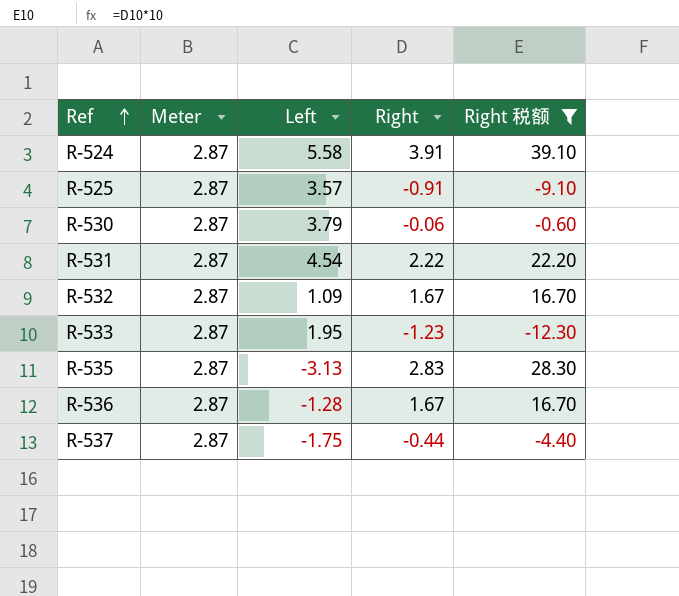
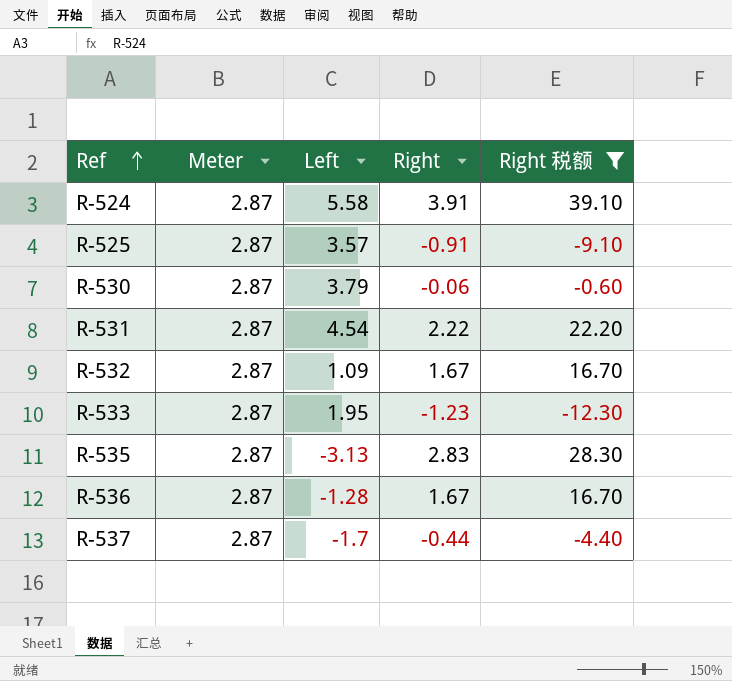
R-537 | Left: -1.75 -> -1.7

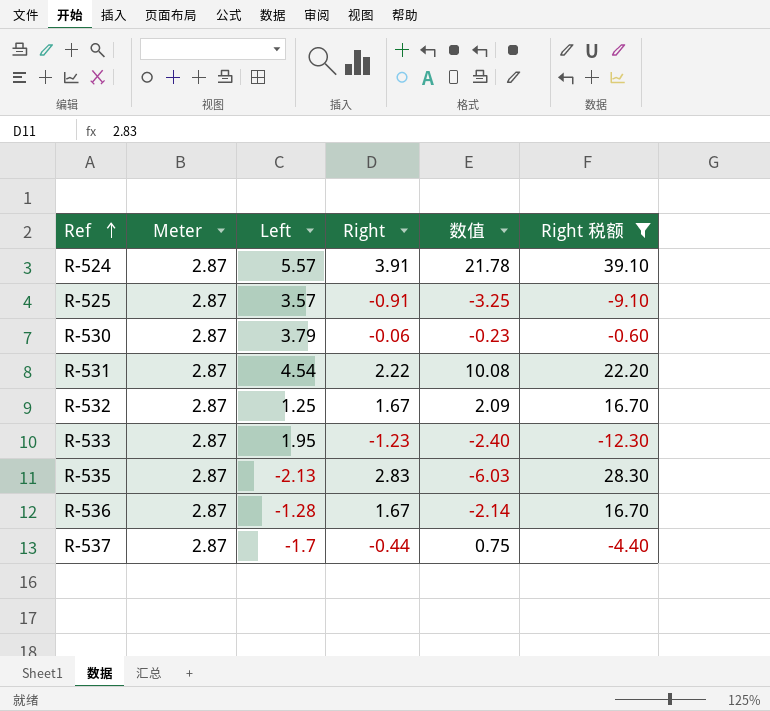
column 数值 | formula: none -> [Left] * [Right]
R-524 | Left: 5.58 -> 5.57
R-532 | Left: 1.09 -> 1.25
R-535 | Left: -3.13 -> -2.13

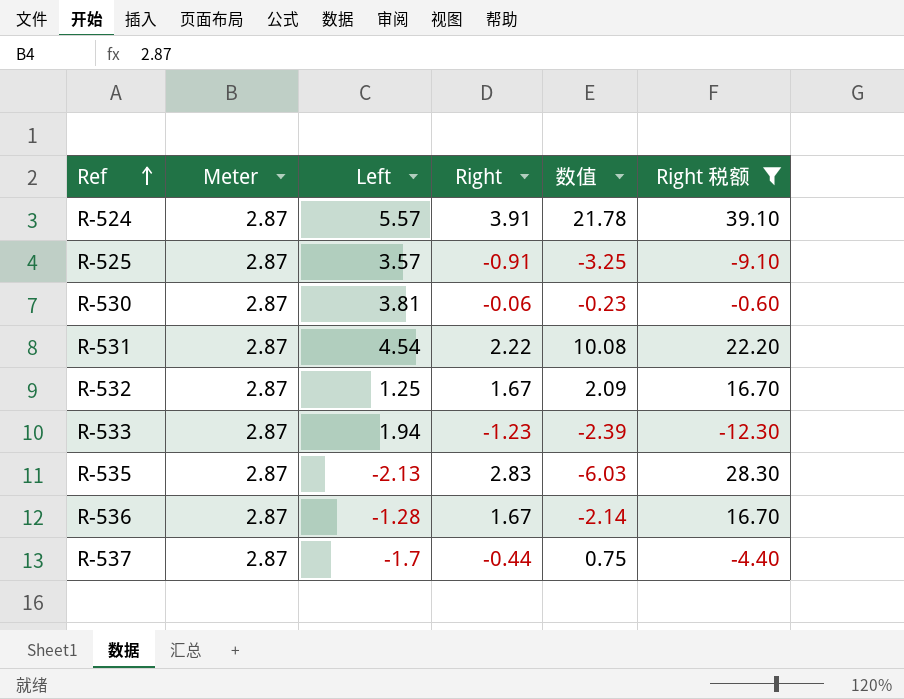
R-530 | Left: 3.79 -> 3.81
R-533 | Left: 1.95 -> 1.94
R-533 | 数值: -2.40 -> -2.39

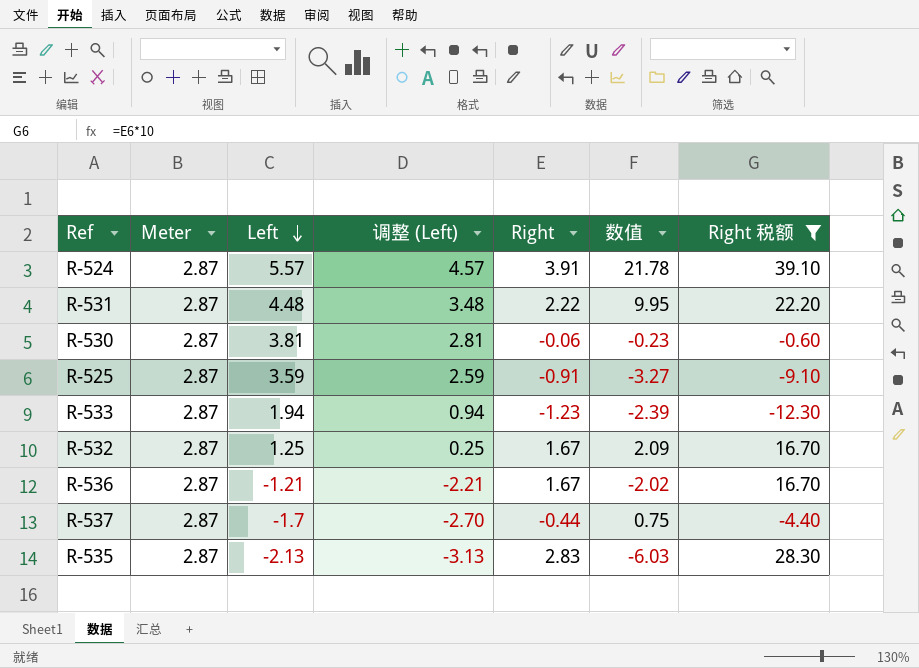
row order: Ref ascending -> Left descending
column 调整 (Left) | formula: none -> [Left] - 1
R-531 | Left: 4.54 -> 4.48
R-531 | 数值: 10.08 -> 9.95
R-525 | Left: 3.57 -> 3.59
R-525 | 数值: -3.25 -> -3.27
R-536 | Left: -1.28 -> -1.21
R-536 | 数值: -2.14 -> -2.02

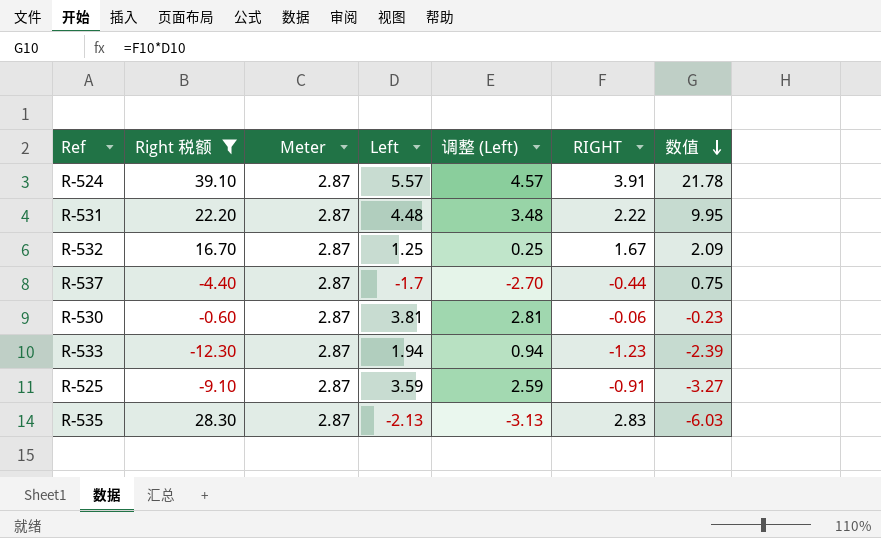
row order: Left descending -> 数值 descending
column Right 税额 | position: 7 -> 2
column name: Right -> RIGHT
row R-536: 2.87 | -1.21 | -2.21 | 1.67 | -2.02 | 16.70 -> none

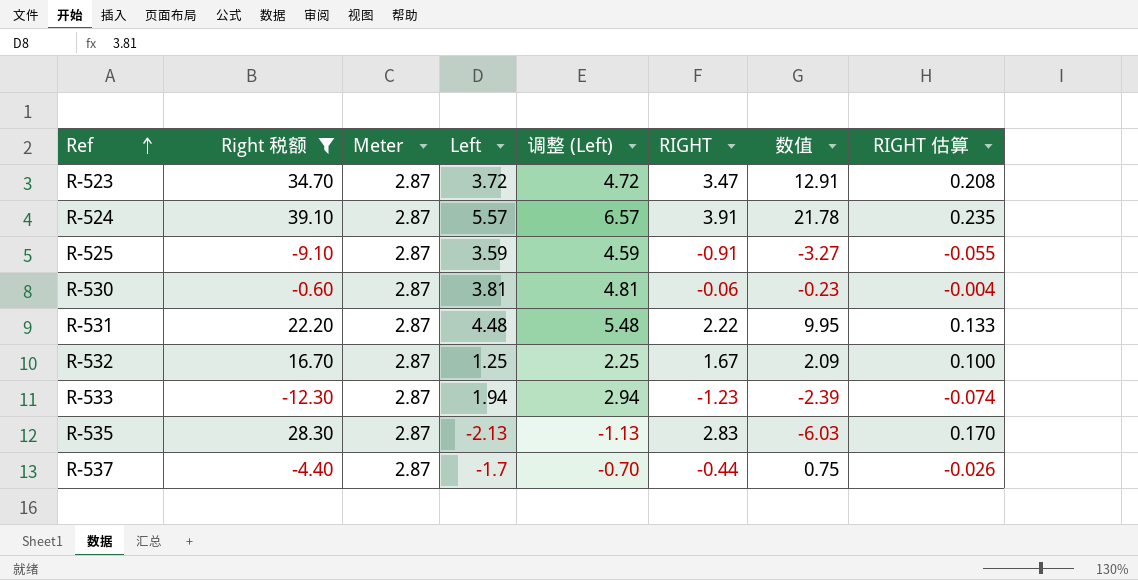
row order: 数值 descending -> Ref ascending
column 调整 (Left) | formula: [Left] - 1 -> [Left] + 1
column RIGHT 估算 | formula: none -> [RIGHT] * 0.06
row R-523: none -> 34.70 | 2.87 | 3.72 | 4.72 | 3.47 | 12.91 | 0.208

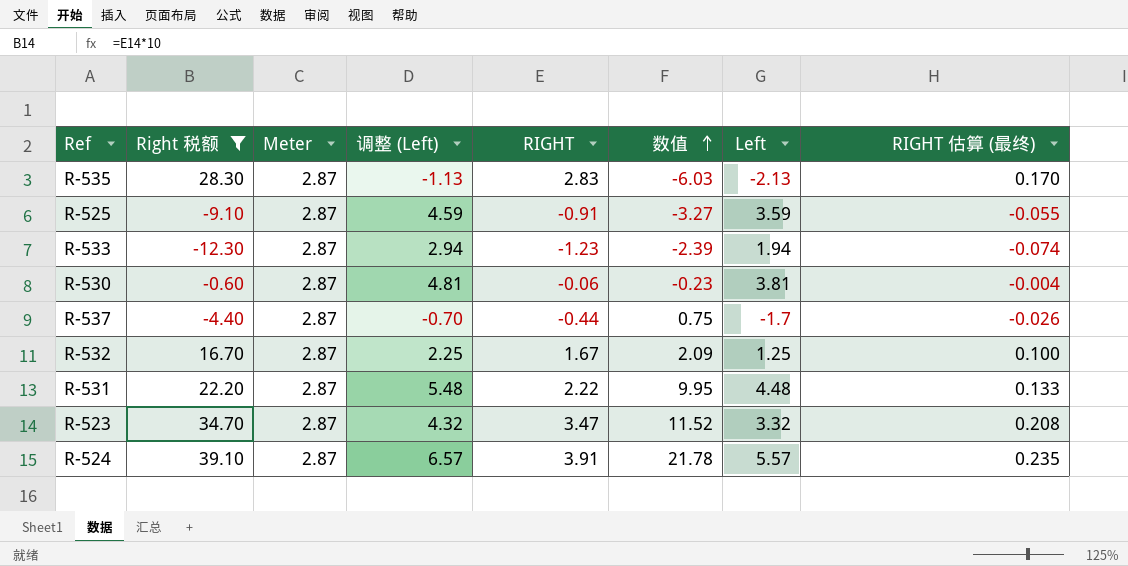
row order: Ref ascending -> 数值 ascending
column Left | position: 4 -> 7
column name: RIGHT 估算 -> RIGHT 估算 (最终)
R-523 | 调整 (Left): 4.72 -> 4.32
R-523 | 数值: 12.91 -> 11.52
R-523 | Left: 3.72 -> 3.32

